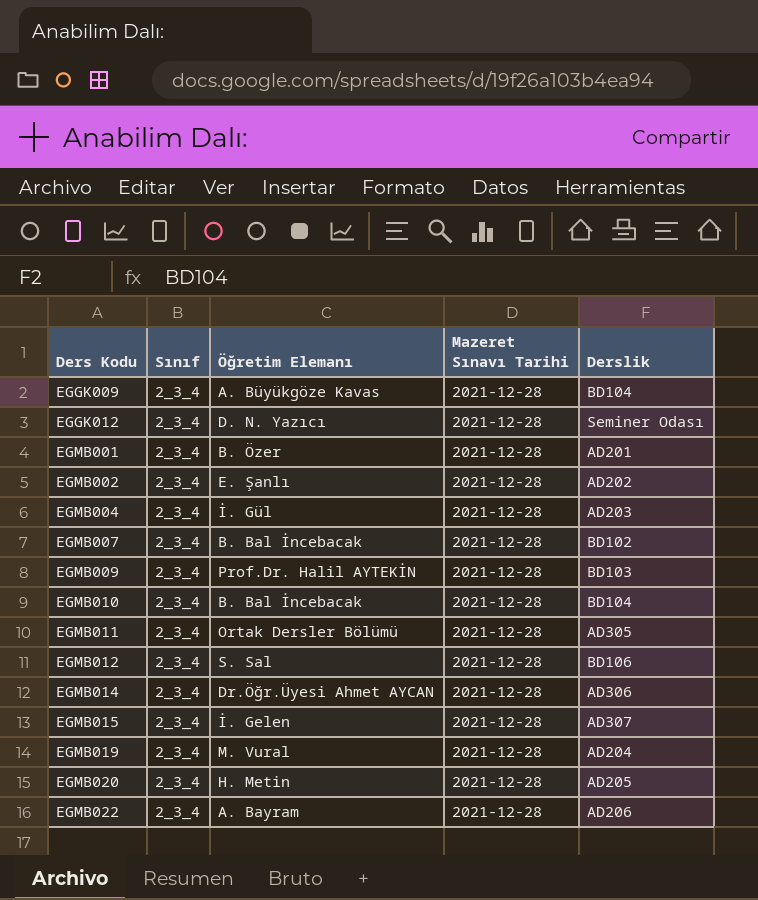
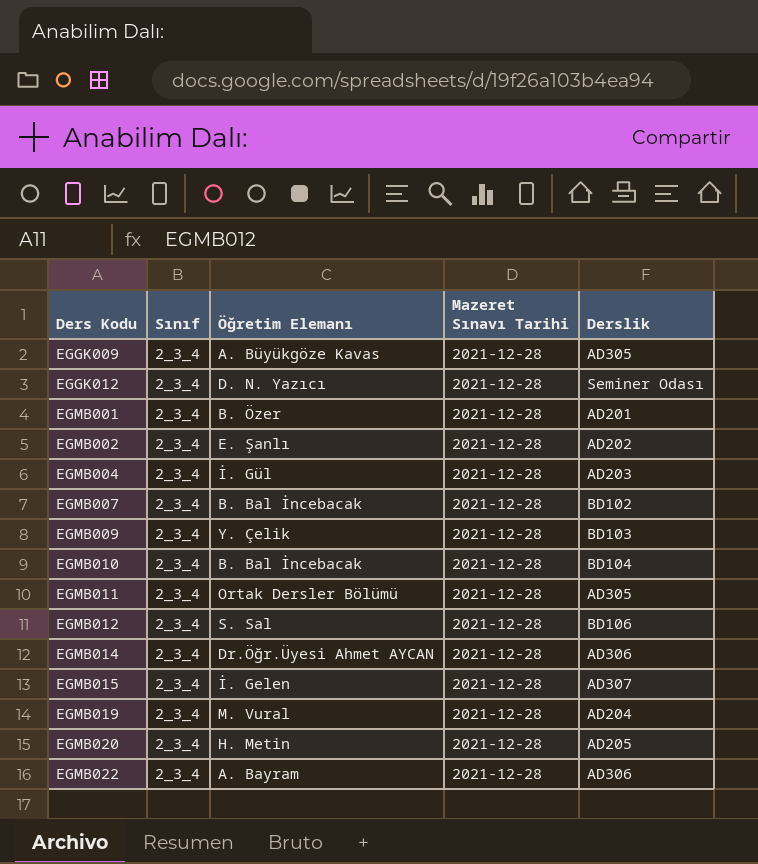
EGGK009 | Derslik: BD104 -> AD305
EGMB009 | Öğretim Elemanı: Prof.Dr. Halil AYTEKİN -> Y. Çelik
EGMB022 | Derslik: AD206 -> AD306

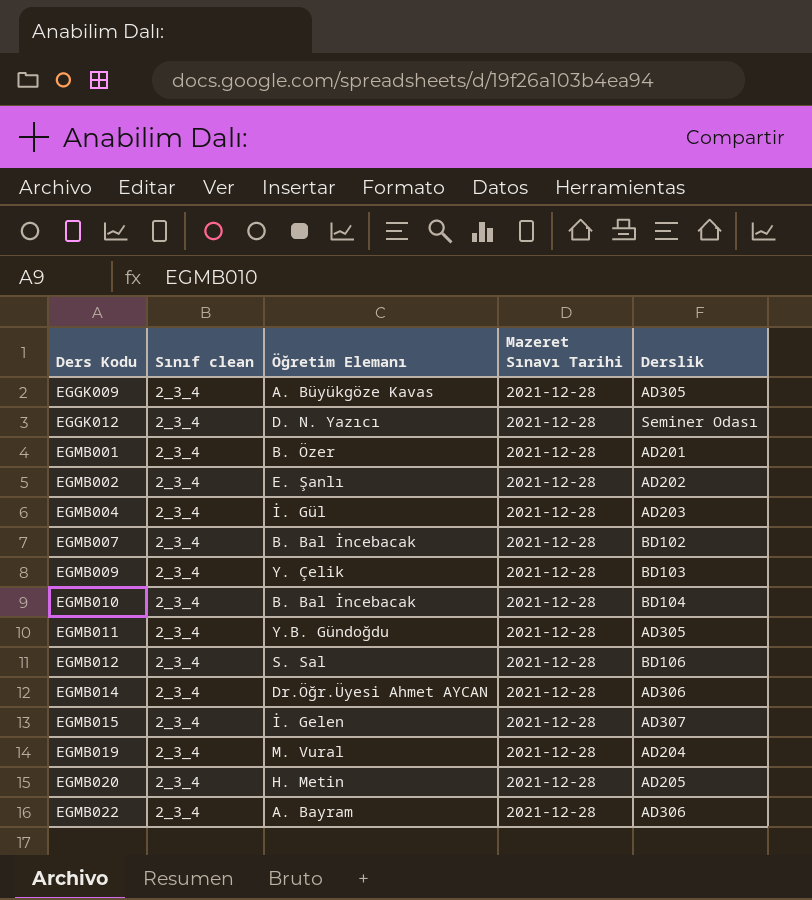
column name: Sınıf -> Sınıf clean
EGMB011 | Öğretim Elemanı: Ortak Dersler Bölümü -> Y.B. Gündoğdu

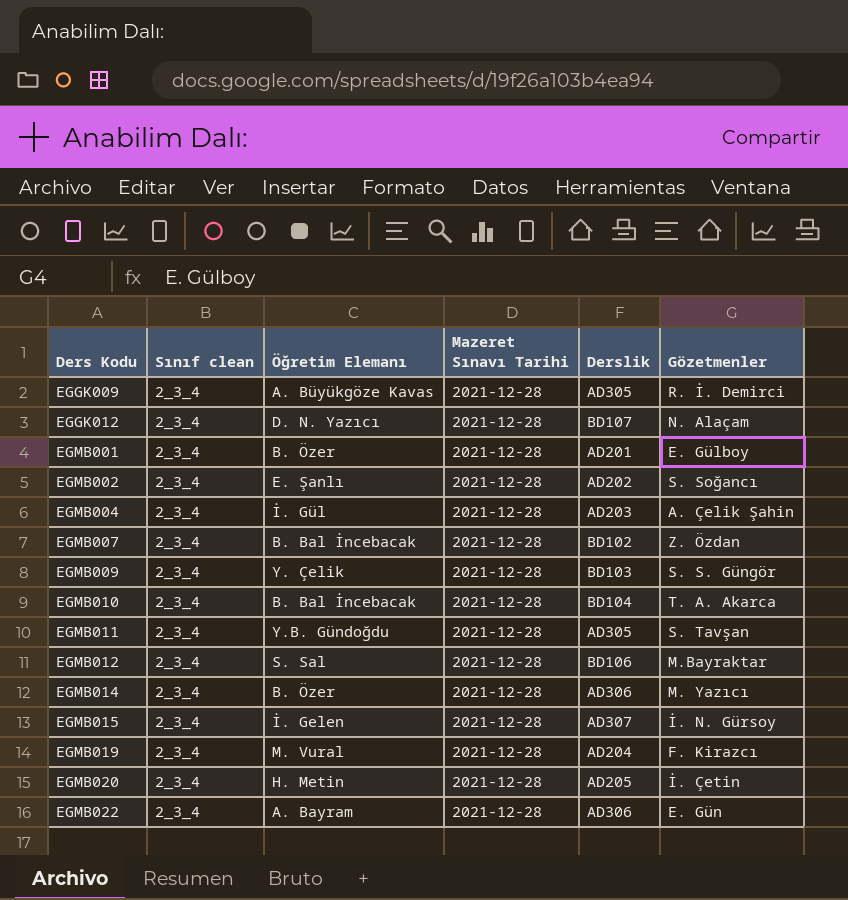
column Gözetmenler | position: none -> 6
EGGK012 | Derslik: Seminer Odası -> BD107
EGMB014 | Öğretim Elemanı: Dr.Öğr.Üyesi Ahmet AYCAN -> B. Özer

